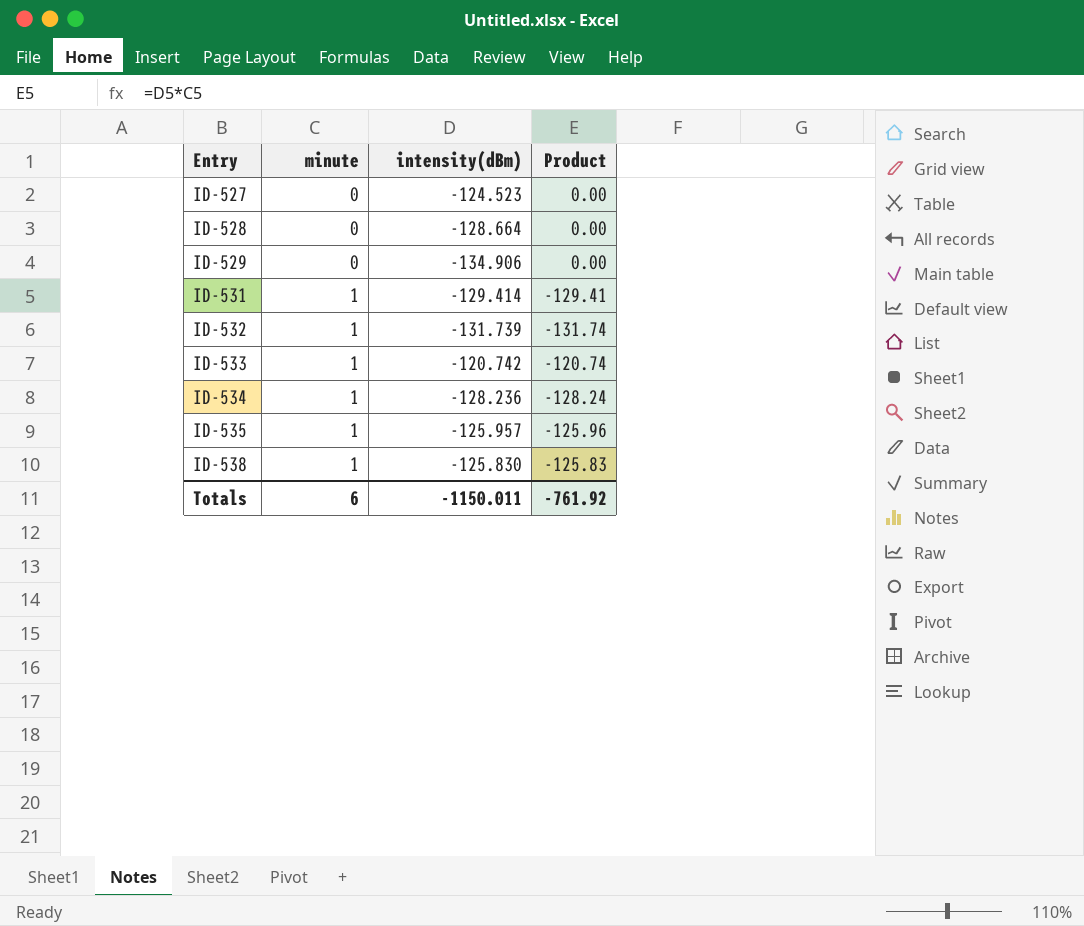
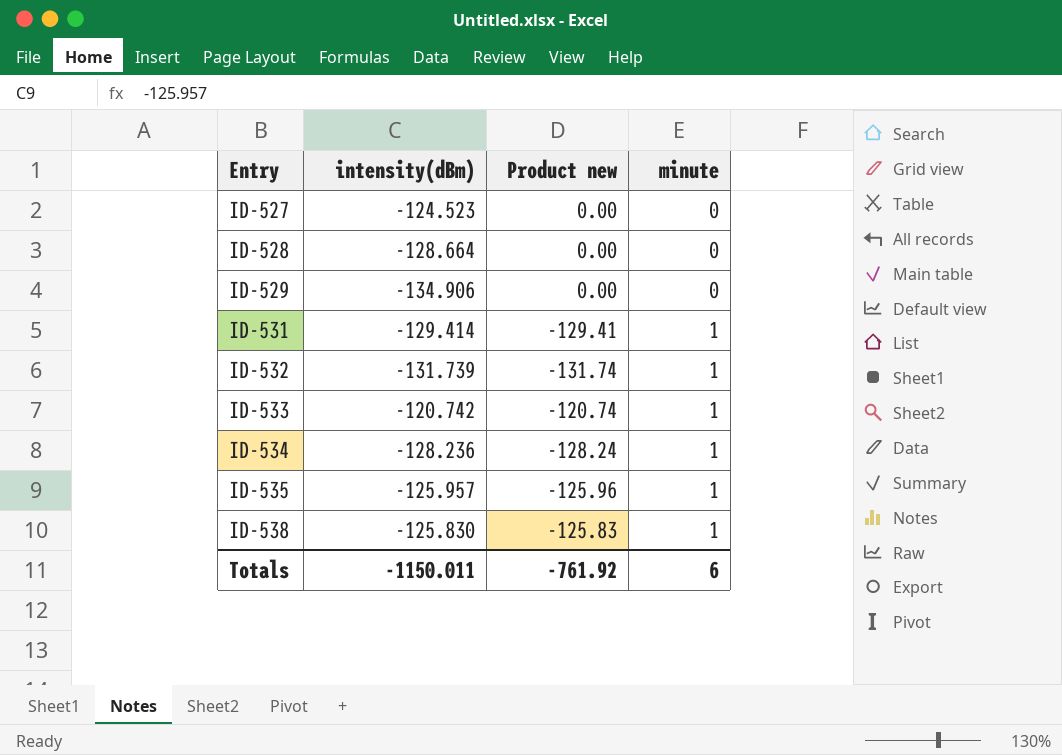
column name: Product -> Product new
column minute | position: 2 -> 4

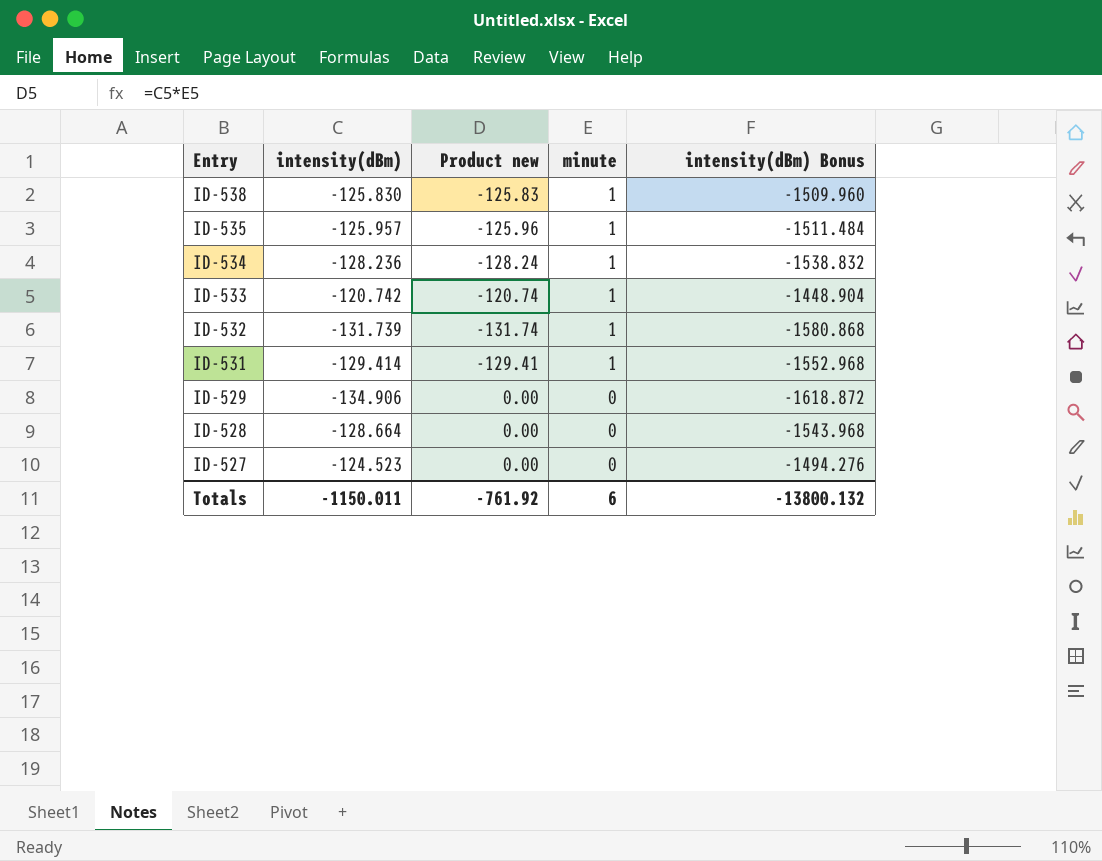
row order: Entry ascending -> Entry descending
column intensity(dBm) Bonus | formula: none -> [intensity(dBm)] * 12

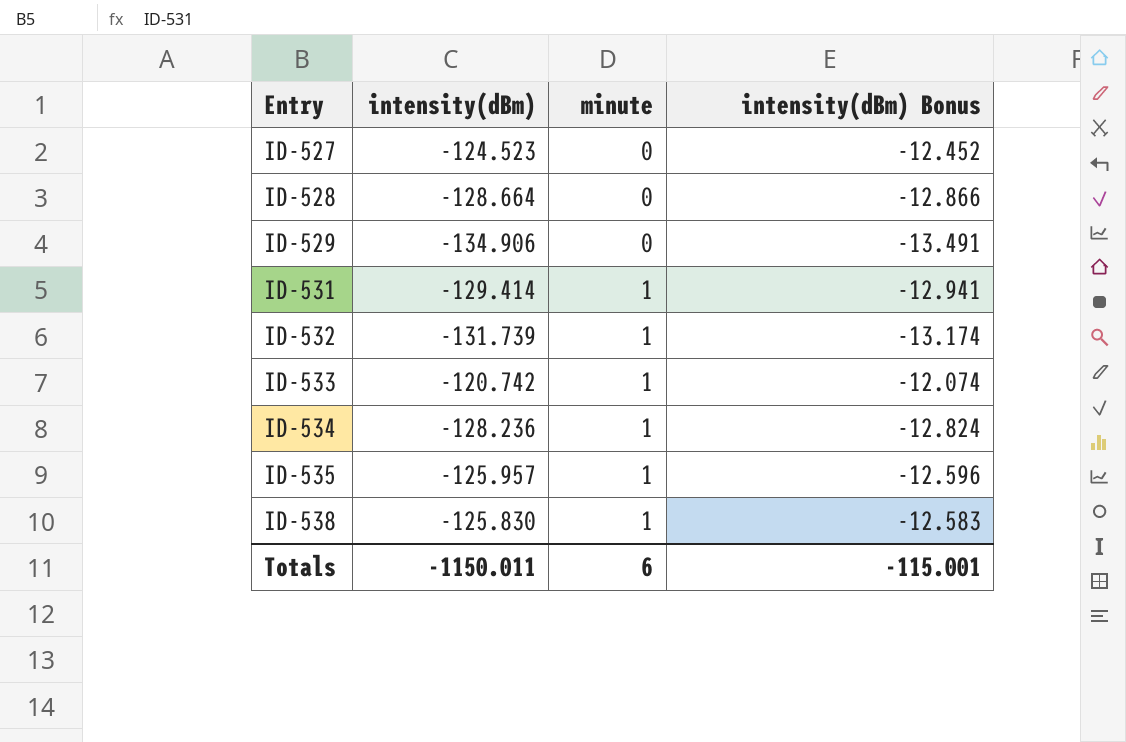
row order: Entry descending -> Entry ascending
column Product new | formula: [intensity(dBm)] * [minute] -> none
column intensity(dBm) Bonus | formula: [intensity(dBm)] * 12 -> [intensity(dBm)] * 0.1
Totals | intensity(dBm) Bonus: -13800.132 -> -115.001

